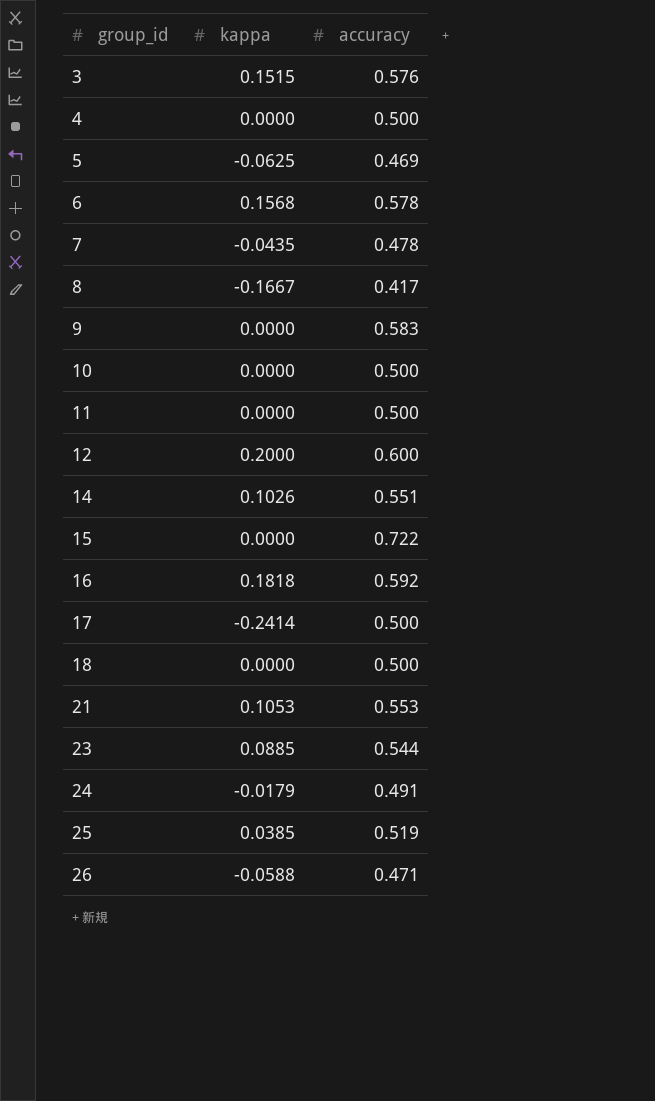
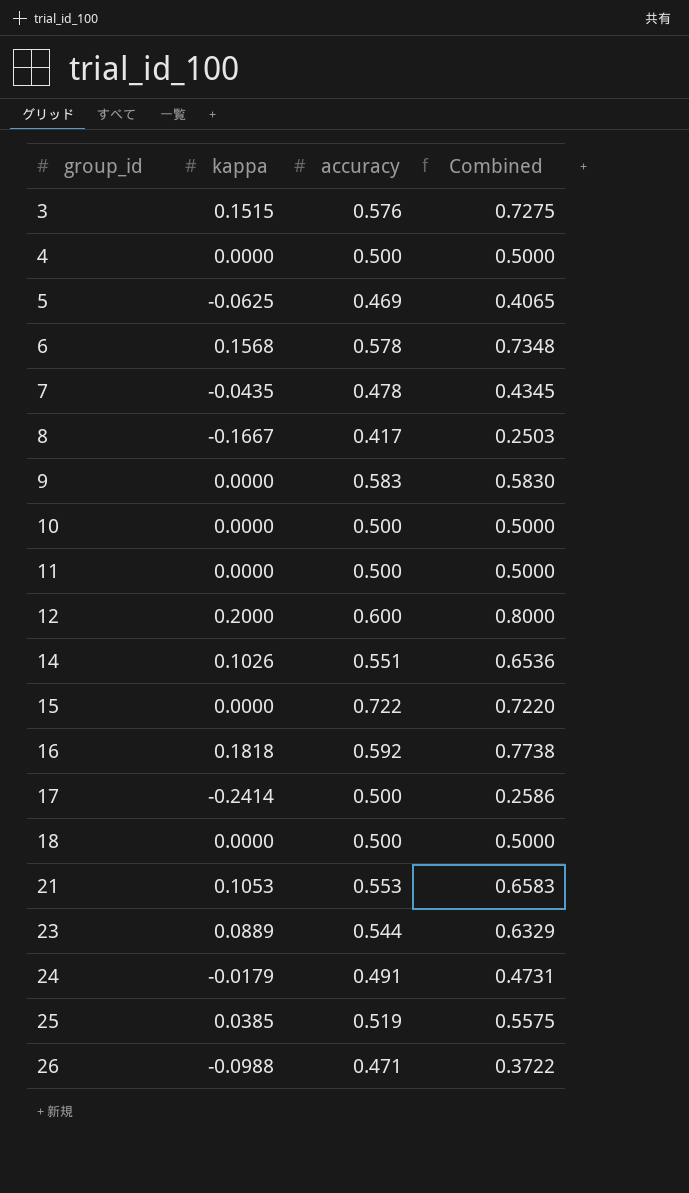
column Combined | formula: none -> [kappa] + [accuracy]
23 | kappa: 0.0885 -> 0.0889
26 | kappa: -0.0588 -> -0.0988

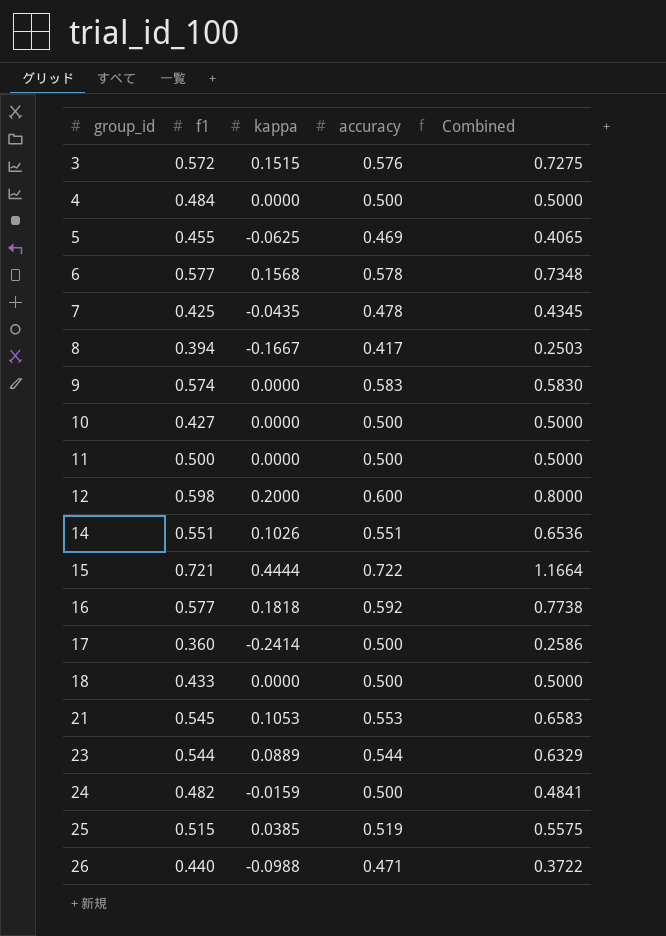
column f1 | position: none -> 2
15 | kappa: 0.0000 -> 0.4444
15 | Combined: 0.7220 -> 1.1664
24 | kappa: -0.0179 -> -0.0159
24 | accuracy: 0.491 -> 0.500
24 | Combined: 0.4731 -> 0.4841

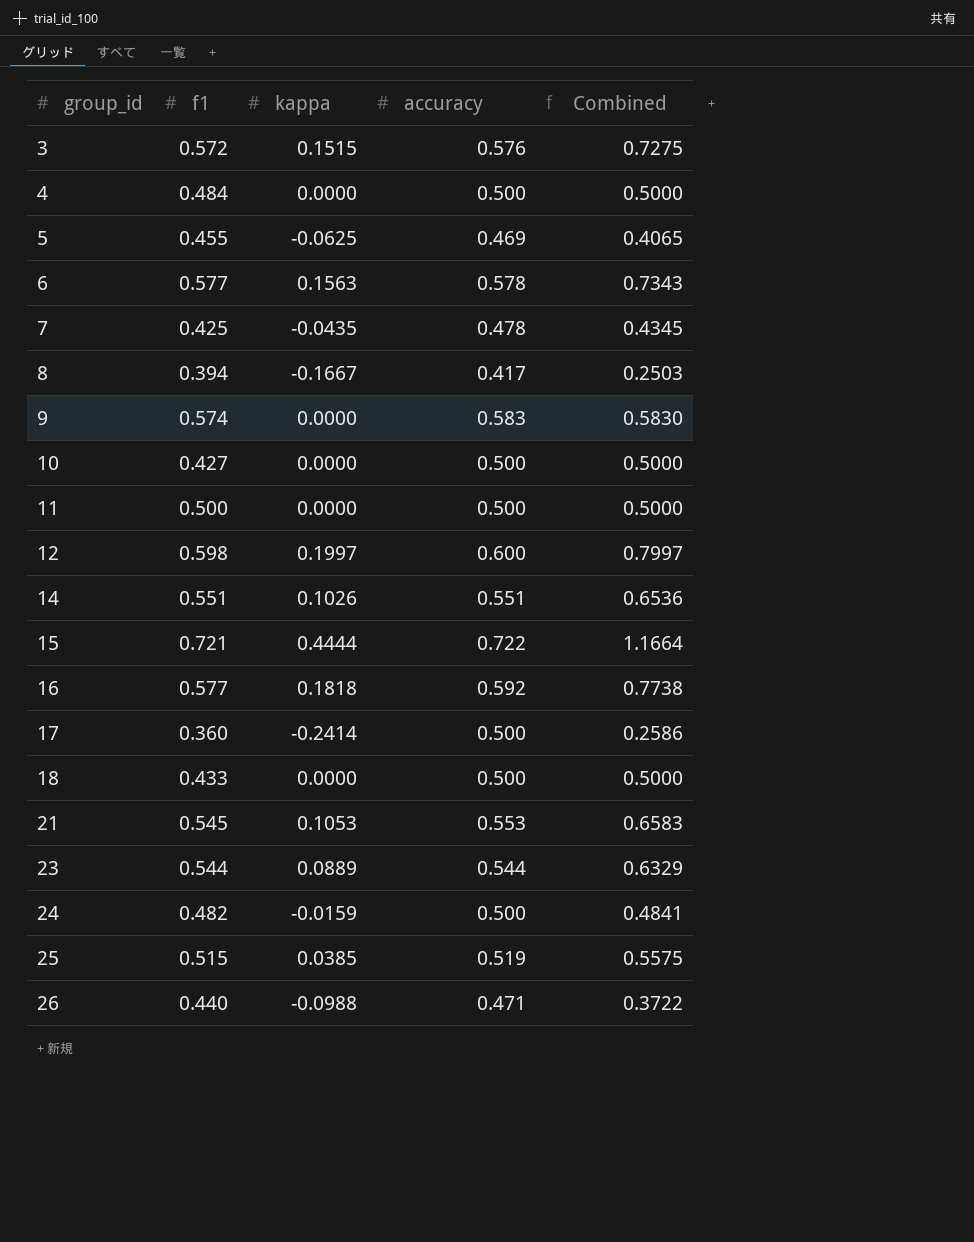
6 | kappa: 0.1568 -> 0.1563
6 | Combined: 0.7348 -> 0.7343
12 | kappa: 0.2000 -> 0.1997
12 | Combined: 0.8000 -> 0.7997

